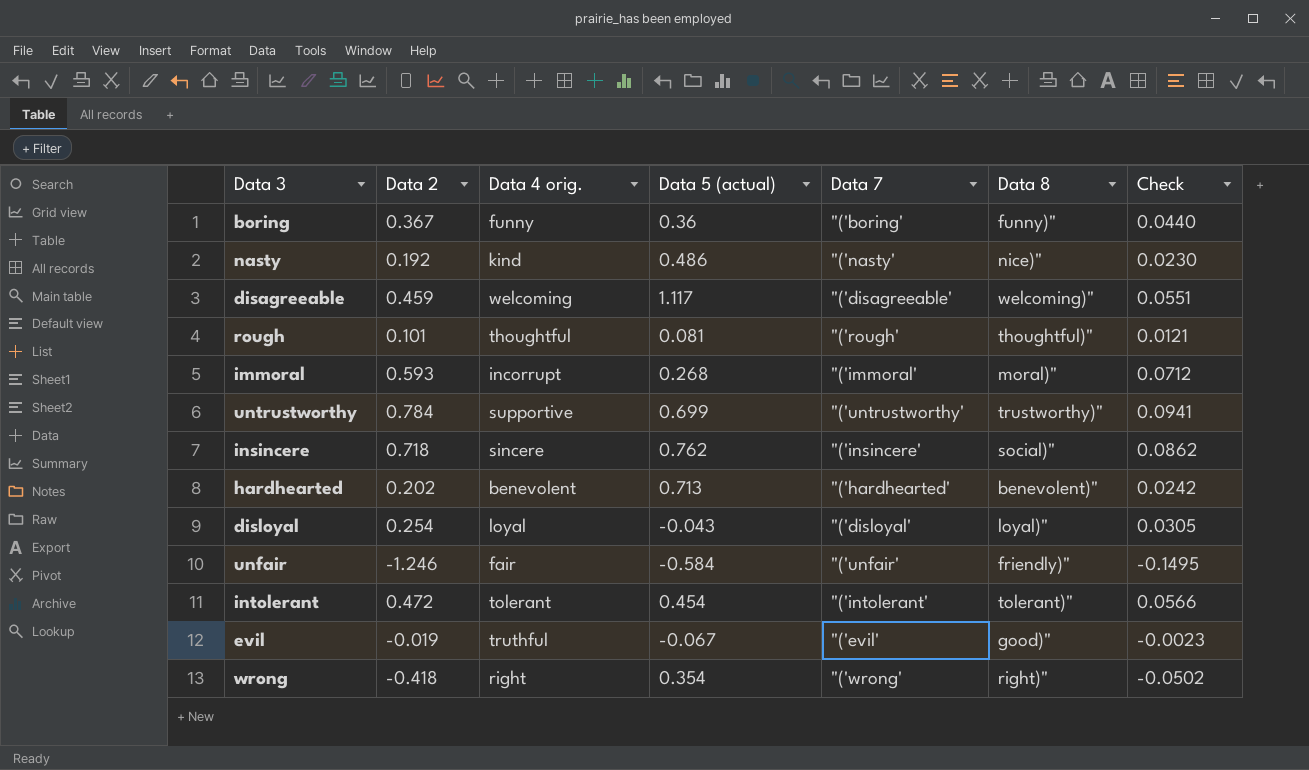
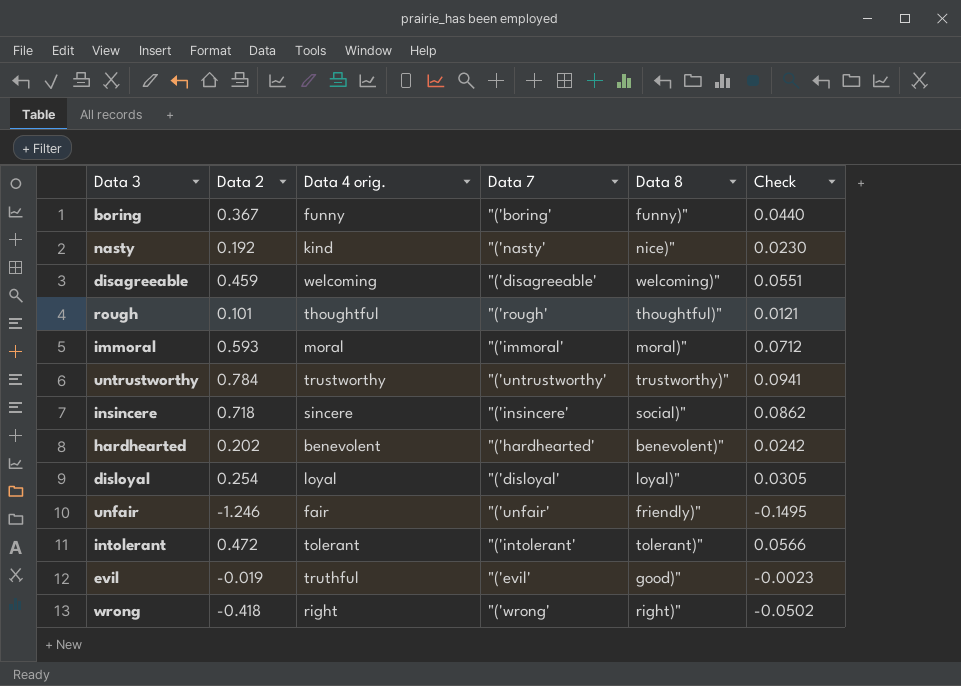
column Data 5 (actual) | position: 4 -> none
immoral | Data 4 orig.: incorrupt -> moral
untrustworthy | Data 4 orig.: supportive -> trustworthy

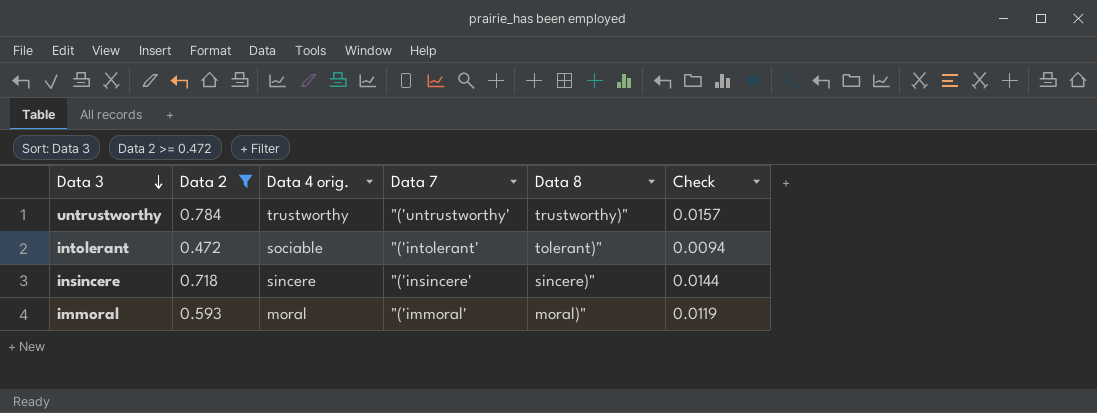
filter: none -> Data 2 >= 0.472
row order: none -> Data 3 descending
column Check | formula: [Data 2] * 0.12 -> [Data 2] * 0.02
intolerant | Data 4 orig.: tolerant -> sociable
insincere | Data 8: social)" -> sincere)"

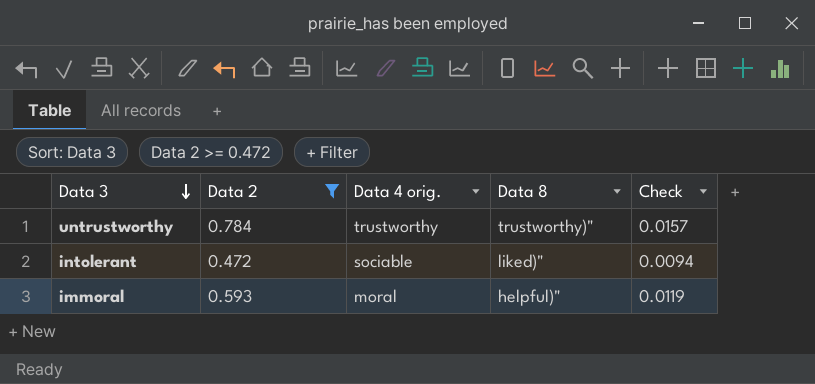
column Data 7 | position: 4 -> none
row insincere: 0.718 | sincere | "('insincere' | sincere)" | 0.0144 -> none
intolerant | Data 8: tolerant)" -> liked)"
immoral | Data 8: moral)" -> helpful)"

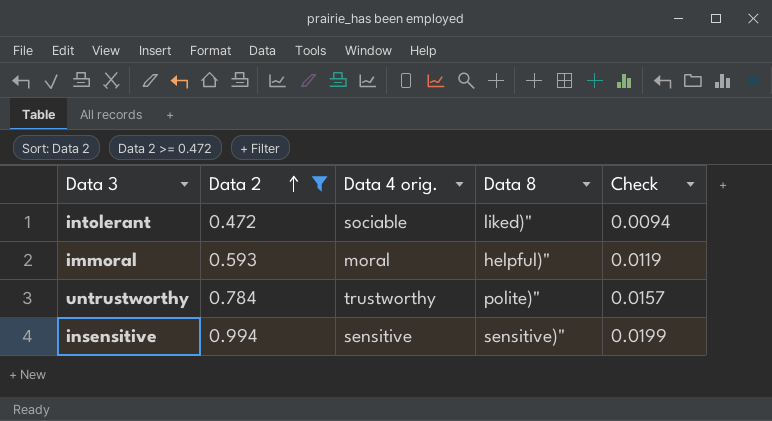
row order: Data 3 descending -> Data 2 ascending
untrustworthy | Data 8: trustworthy)" -> polite)"
row insensitive: none -> 0.994 | sensitive | sensitive)" | 0.0199

